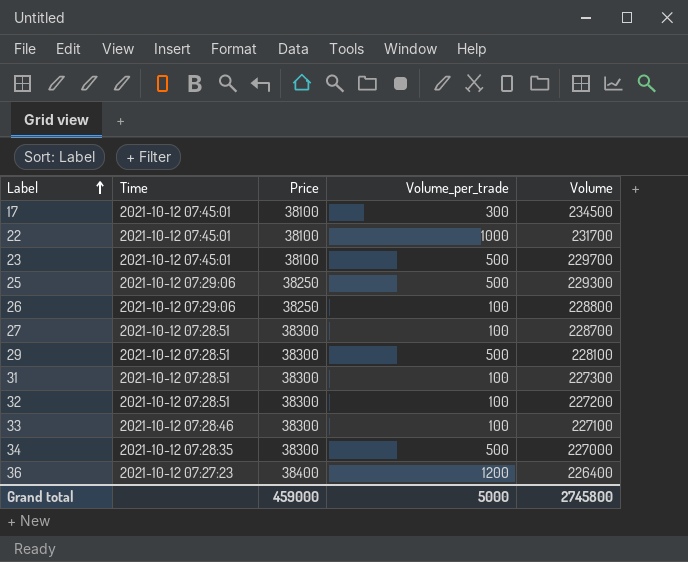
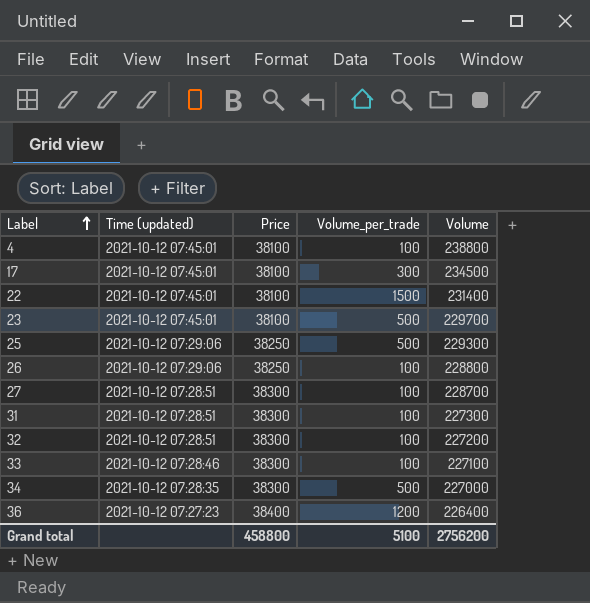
column name: Time -> Time (updated)
row 29: 2021-10-12 07:28:51 | 38300 | 500 | 228100 -> none
row 4: none -> 2021-10-12 07:45:01 | 38100 | 100 | 238800
22 | Volume_per_trade: 1000 -> 1500
22 | Volume: 231700 -> 231400
Grand total | Price: 459000 -> 458800
Grand total | Volume_per_trade: 5000 -> 5100
Grand total | Volume: 2745800 -> 2756200

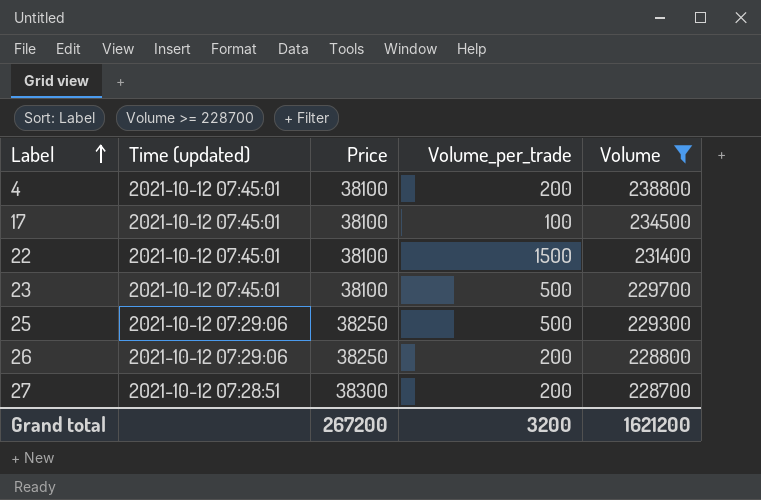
filter: none -> Volume >= 228700
4 | Volume_per_trade: 100 -> 200
17 | Volume_per_trade: 300 -> 100
26 | Volume_per_trade: 100 -> 200
27 | Volume_per_trade: 100 -> 200
Grand total | Price: 458800 -> 267200
Grand total | Volume_per_trade: 5100 -> 3200
Grand total | Volume: 2756200 -> 1621200

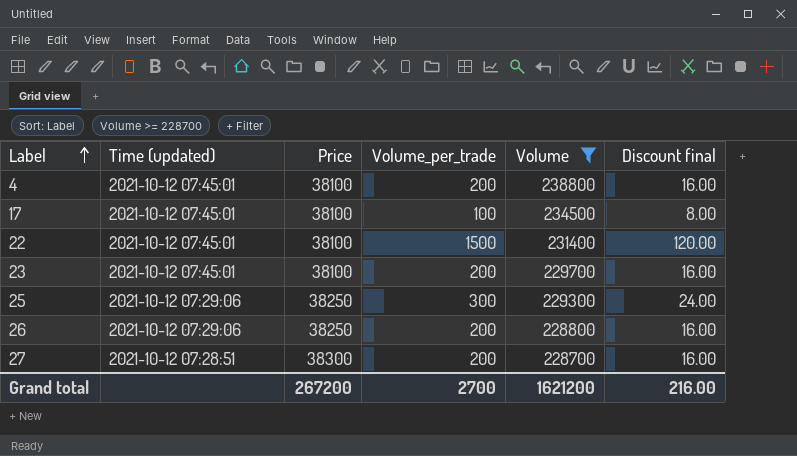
column Discount final | formula: none -> [Volume_per_trade] * 0.08
23 | Volume_per_trade: 500 -> 200
25 | Volume_per_trade: 500 -> 300
Grand total | Volume_per_trade: 3200 -> 2700

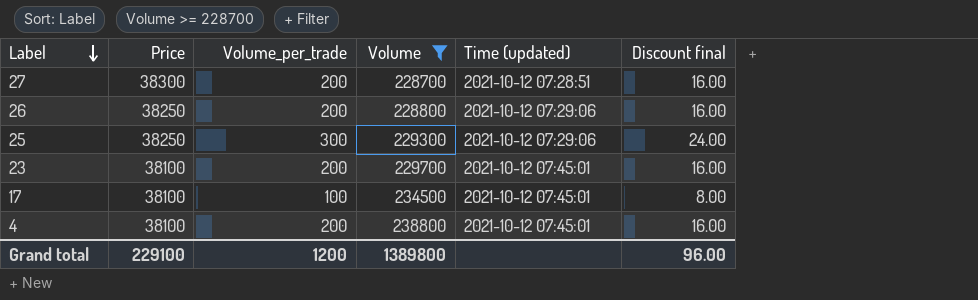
row order: Label ascending -> Label descending
column Time (updated) | position: 2 -> 5
row 22: 2021-10-12 07:45:01 | 38100 | 1500 | 231400 | 120.00 -> none
Grand total | Price: 267200 -> 229100
Grand total | Volume_per_trade: 2700 -> 1200
Grand total | Volume: 1621200 -> 1389800
Grand total | Discount final: 216.00 -> 96.00

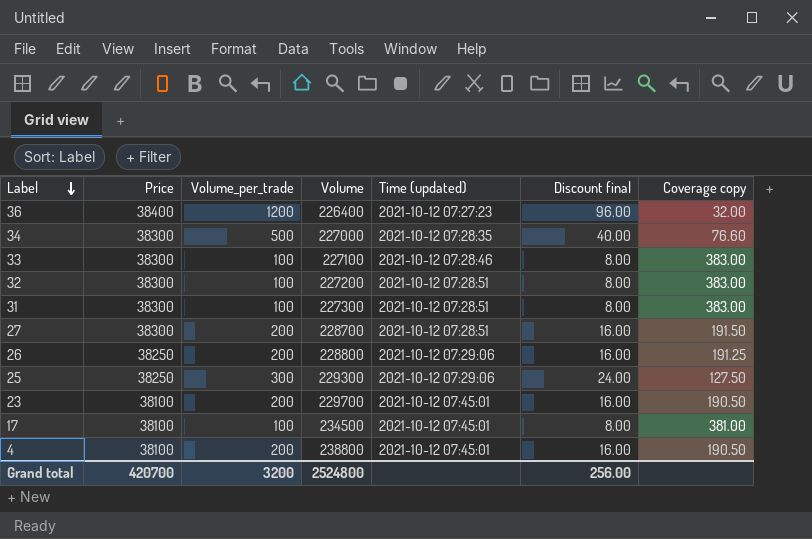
filter: Volume >= 228700 -> none
column Coverage copy | formula: none -> [Price] / [Volume_per_trade]
Grand total | Price: 229100 -> 420700
Grand total | Volume_per_trade: 1200 -> 3200
Grand total | Volume: 1389800 -> 2524800
Grand total | Discount final: 96.00 -> 256.00

